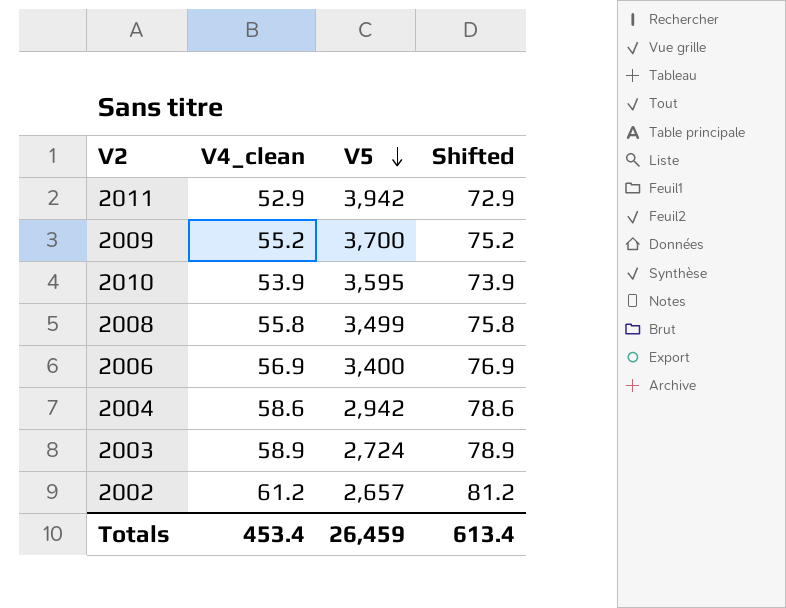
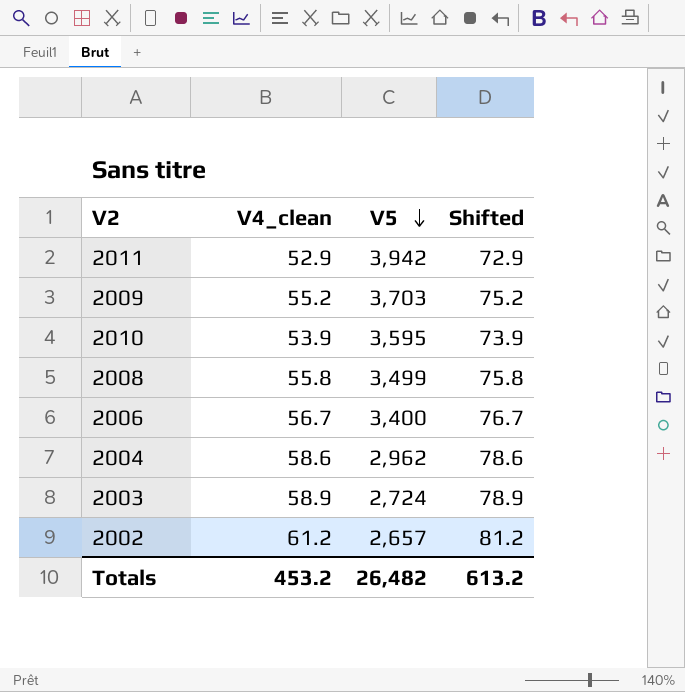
2009 | V5: 3,700 -> 3,703
2006 | V4_clean: 56.9 -> 56.7
2006 | Shifted: 76.9 -> 76.7
2004 | V5: 2,942 -> 2,962
Totals | V4_clean: 453.4 -> 453.2
Totals | V5: 26,459 -> 26,482
Totals | Shifted: 613.4 -> 613.2

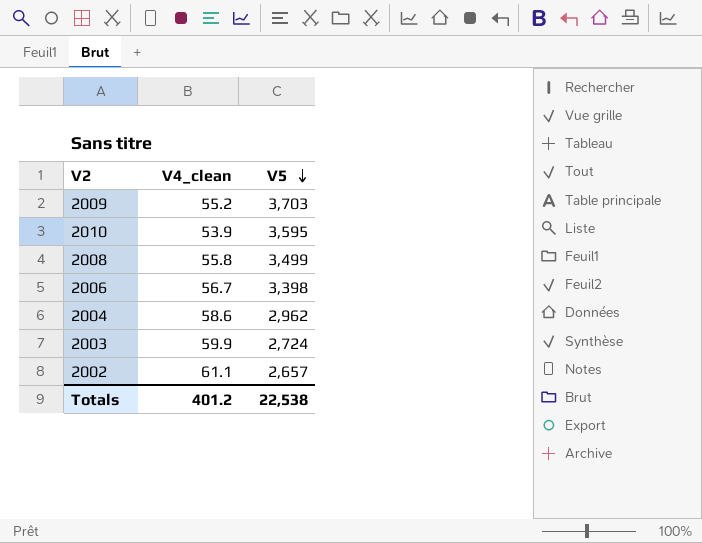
column Shifted | formula: [V4_clean] + 20 -> none
row 2011: 52.9 | 3,942 | 72.9 -> none
2006 | V5: 3,400 -> 3,398
2003 | V4_clean: 58.9 -> 59.9
2002 | V4_clean: 61.2 -> 61.1
Totals | V4_clean: 453.2 -> 401.2
Totals | V5: 26,482 -> 22,538

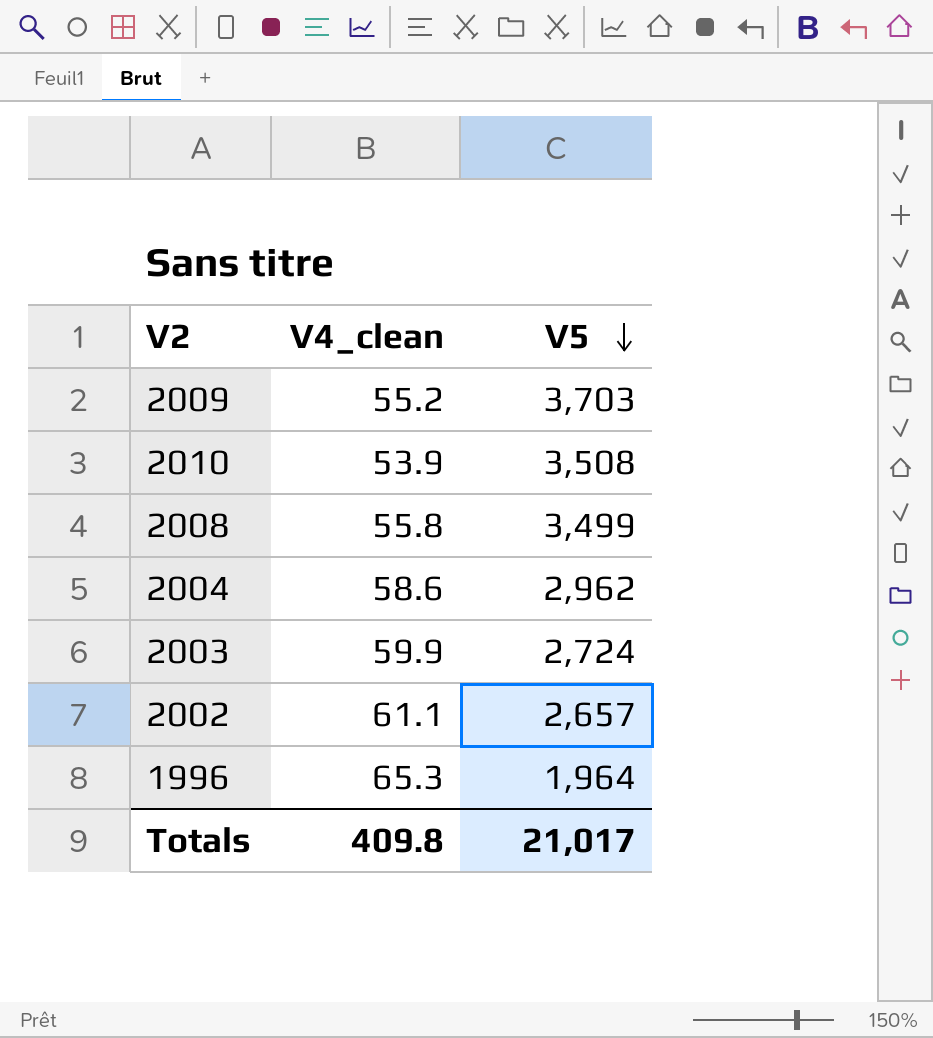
row 2006: 56.7 | 3,398 -> none
2010 | V5: 3,595 -> 3,508
row 1996: none -> 65.3 | 1,964
Totals | V4_clean: 401.2 -> 409.8
Totals | V5: 22,538 -> 21,017

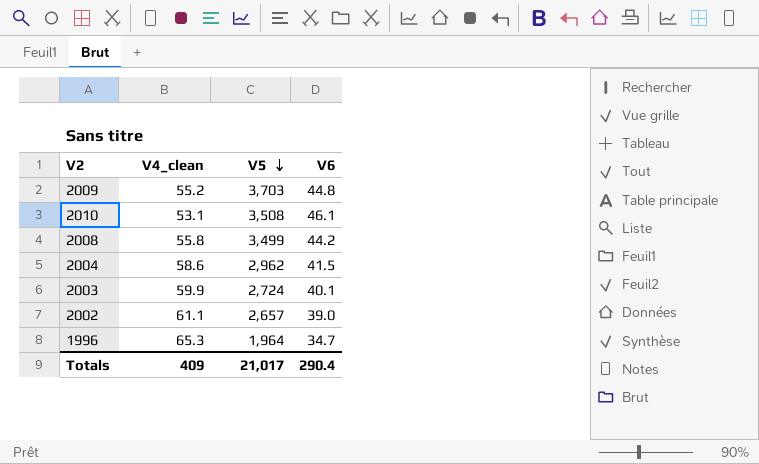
column V6 | position: none -> 4
2010 | V4_clean: 53.9 -> 53.1
Totals | V4_clean: 409.8 -> 409

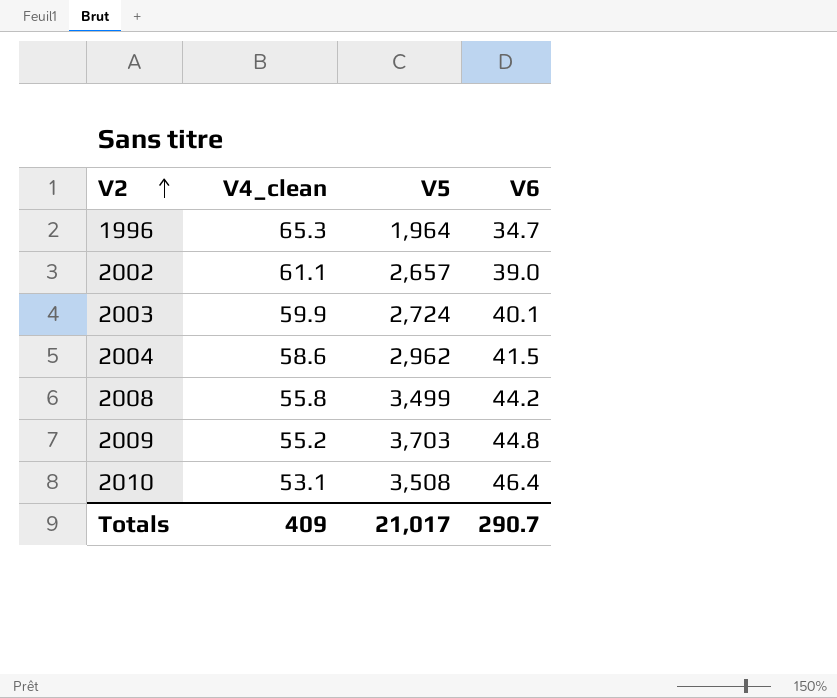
row order: V5 descending -> V2 ascending
2010 | V6: 46.1 -> 46.4
Totals | V6: 290.4 -> 290.7

